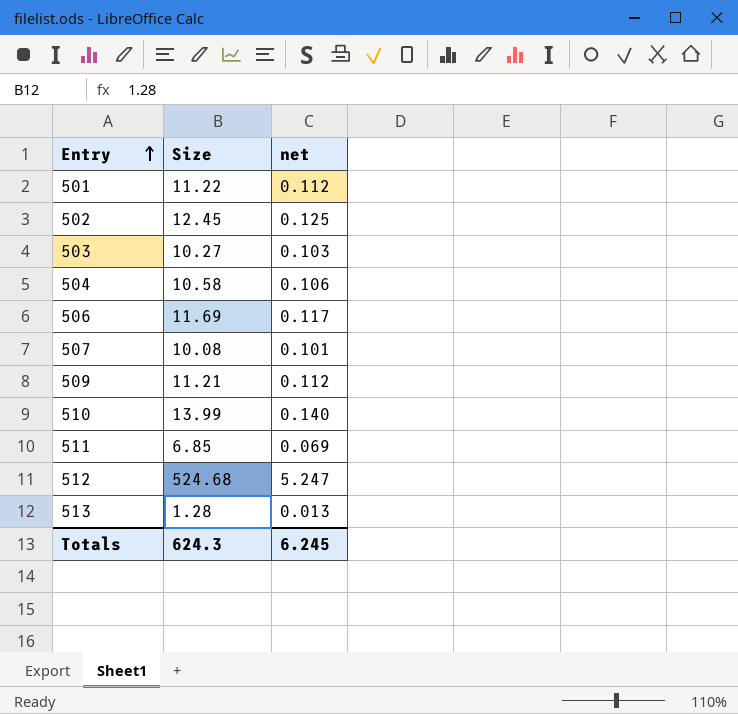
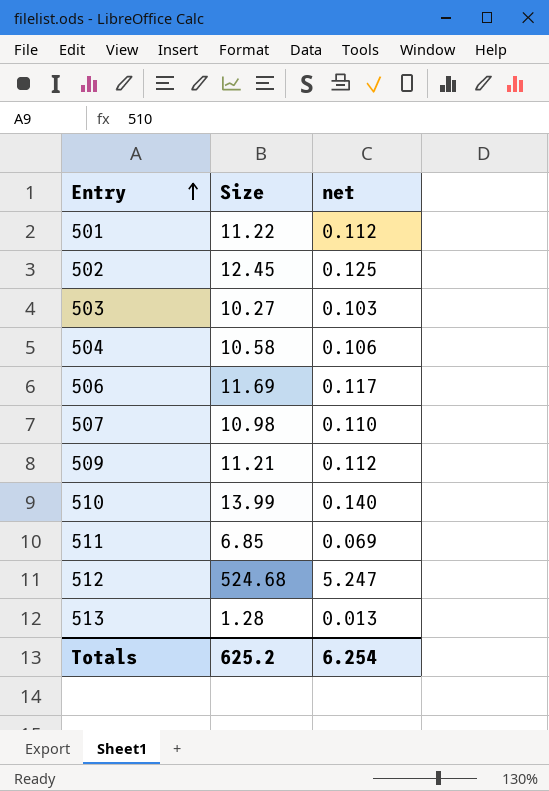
507 | Size: 10.08 -> 10.98
507 | net: 0.101 -> 0.110
Totals | Size: 624.3 -> 625.2
Totals | net: 6.245 -> 6.254

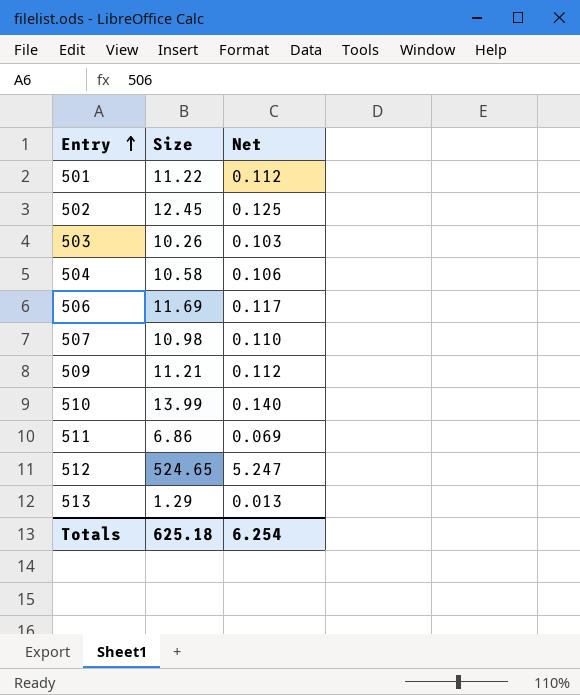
column name: net -> Net
503 | Size: 10.27 -> 10.26
511 | Size: 6.85 -> 6.86
512 | Size: 524.68 -> 524.65
513 | Size: 1.28 -> 1.29
Totals | Size: 625.2 -> 625.18

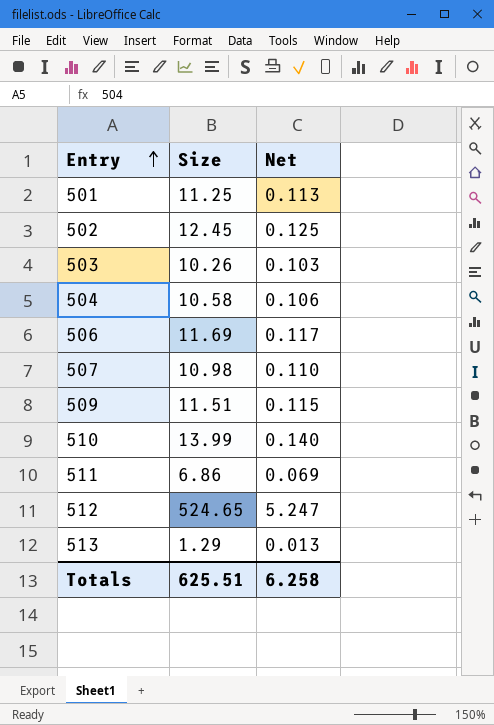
501 | Size: 11.22 -> 11.25
501 | Net: 0.112 -> 0.113
509 | Size: 11.21 -> 11.51
509 | Net: 0.112 -> 0.115
Totals | Size: 625.18 -> 625.51
Totals | Net: 6.254 -> 6.258

